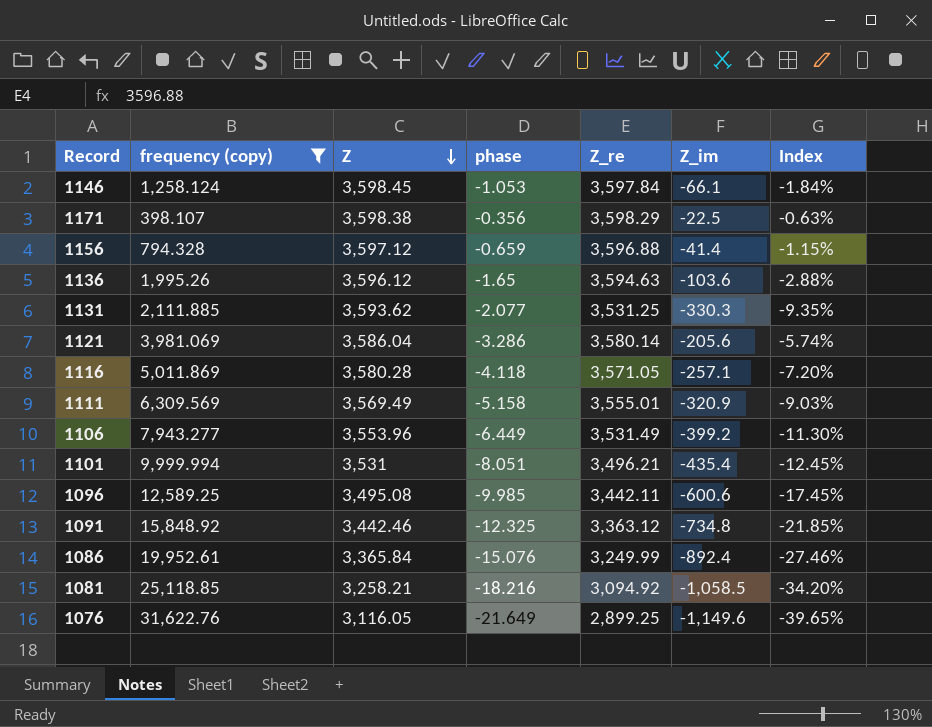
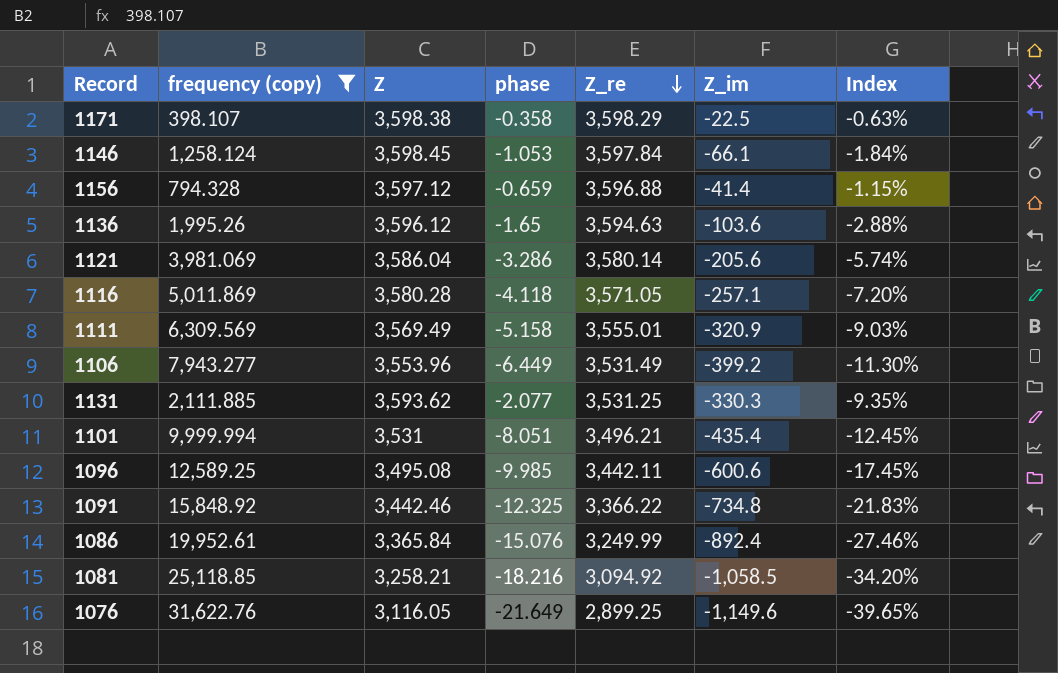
row order: Z descending -> Z_re descending
1171 | phase: -0.356 -> -0.358
1091 | Z_re: 3,363.12 -> 3,366.22
1091 | Index: -21.85% -> -21.83%

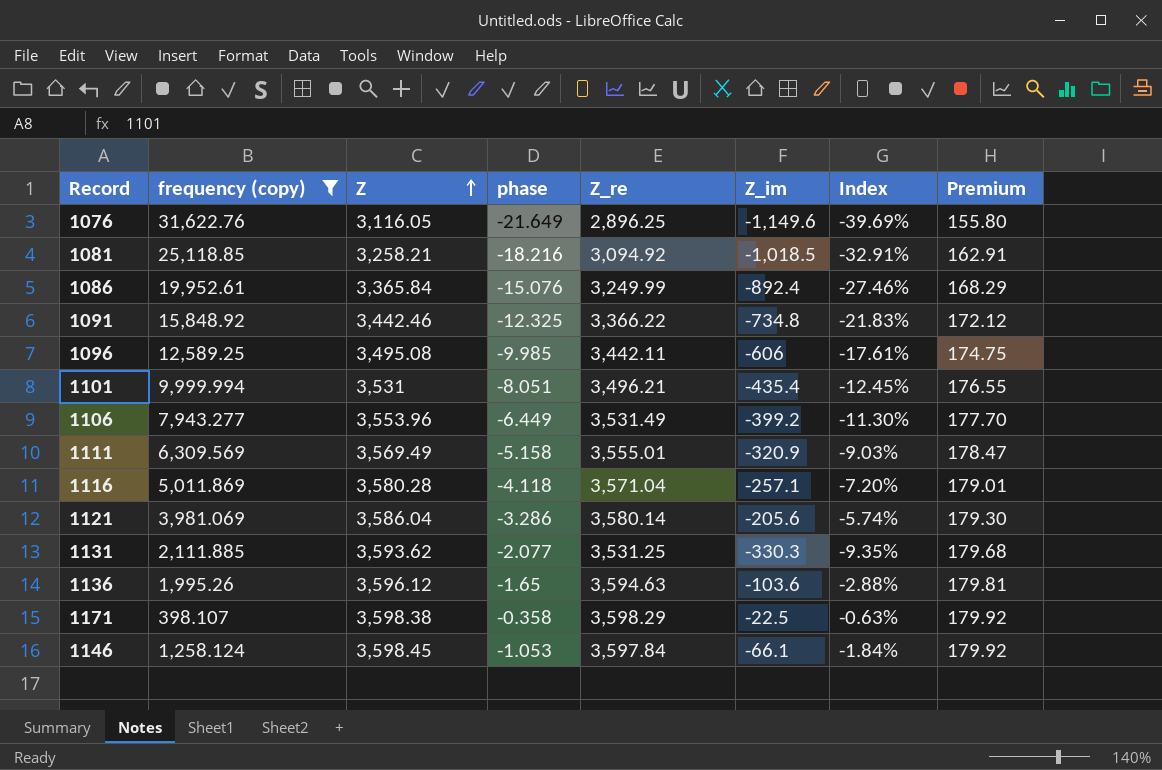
row order: Z_re descending -> Z ascending
column Premium | formula: none -> [Z] * 0.05
row 1156: 794.328 | 3,597.12 | -0.659 | 3,596.88 | -41.4 | -1.15% -> none
1076 | Z_re: 2,899.25 -> 2,896.25
1076 | Index: -39.65% -> -39.69%
1081 | Z_im: -1,058.5 -> -1,018.5
1081 | Index: -34.20% -> -32.91%
1096 | Z_im: -600.6 -> -606
1096 | Index: -17.45% -> -17.61%
1116 | Z_re: 3,571.05 -> 3,571.04

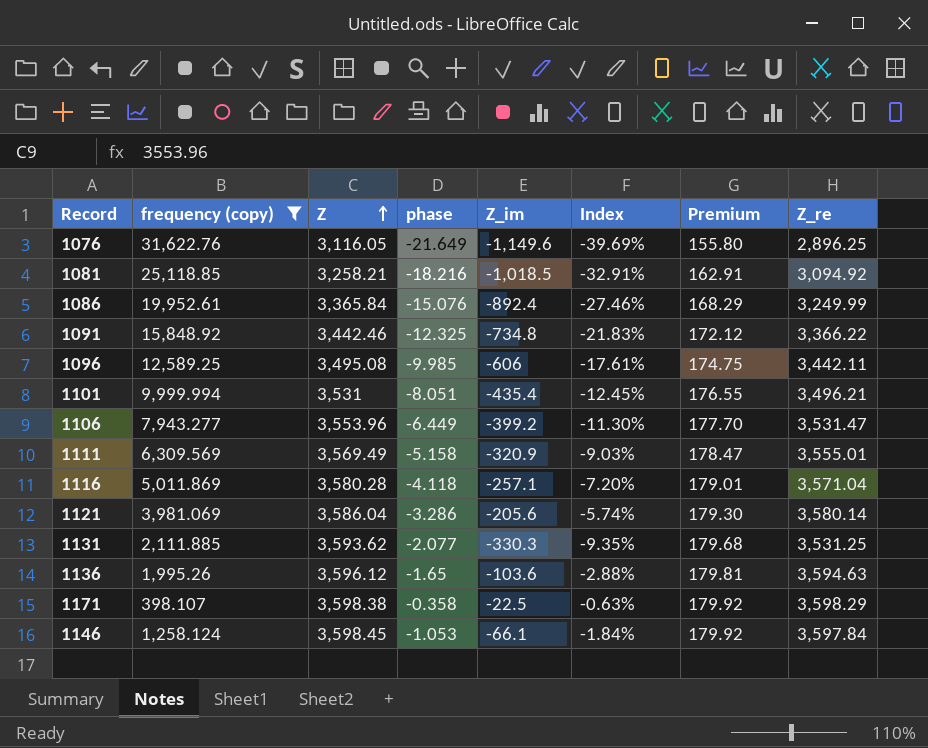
column Z_re | position: 5 -> 8
1106 | Z_re: 3,531.49 -> 3,531.47

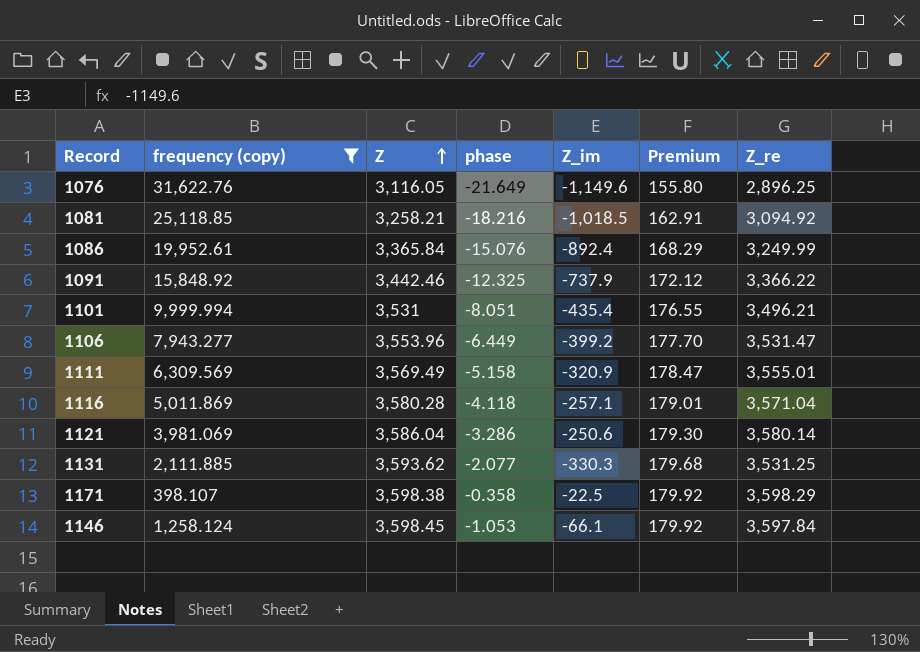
column Index | formula: [Z_im] / [Z_re] -> none
row 1096: 12,589.25 | 3,495.08 | -9.985 | -606 | -17.61% | 174.75 | 3,442.11 -> none
row 1136: 1,995.26 | 3,596.12 | -1.65 | -103.6 | -2.88% | 179.81 | 3,594.63 -> none
1091 | Z_im: -734.8 -> -737.9
1121 | Z_im: -205.6 -> -250.6

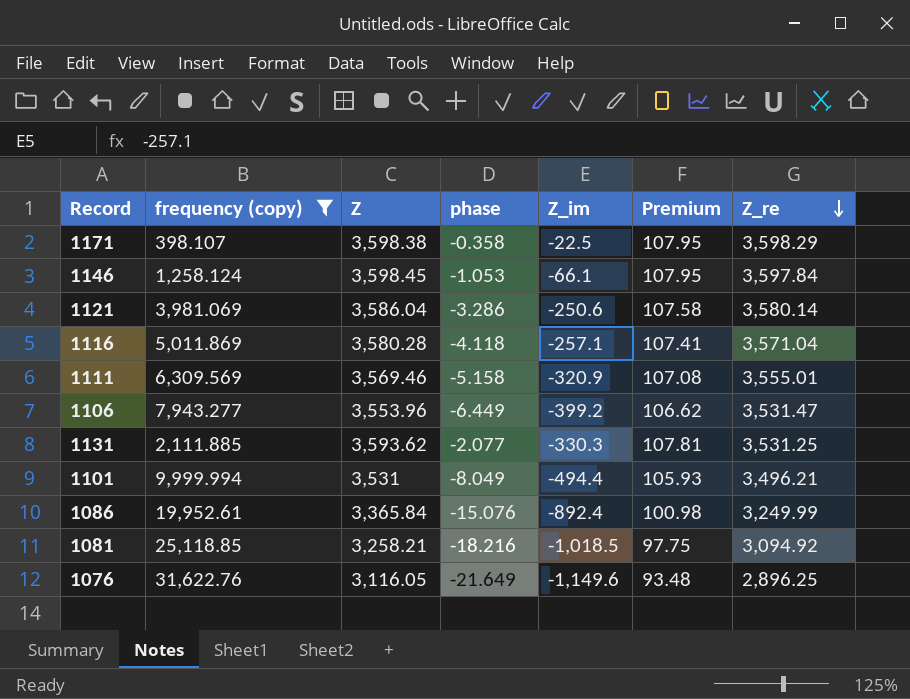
row order: Z ascending -> Z_re descending
column Premium | formula: [Z] * 0.05 -> [Z] * 0.03
row 1091: 15,848.92 | 3,442.46 | -12.325 | -737.9 | 172.12 | 3,366.22 -> none
1111 | Z: 3,569.49 -> 3,569.46
1101 | phase: -8.051 -> -8.049
1101 | Z_im: -435.4 -> -494.4

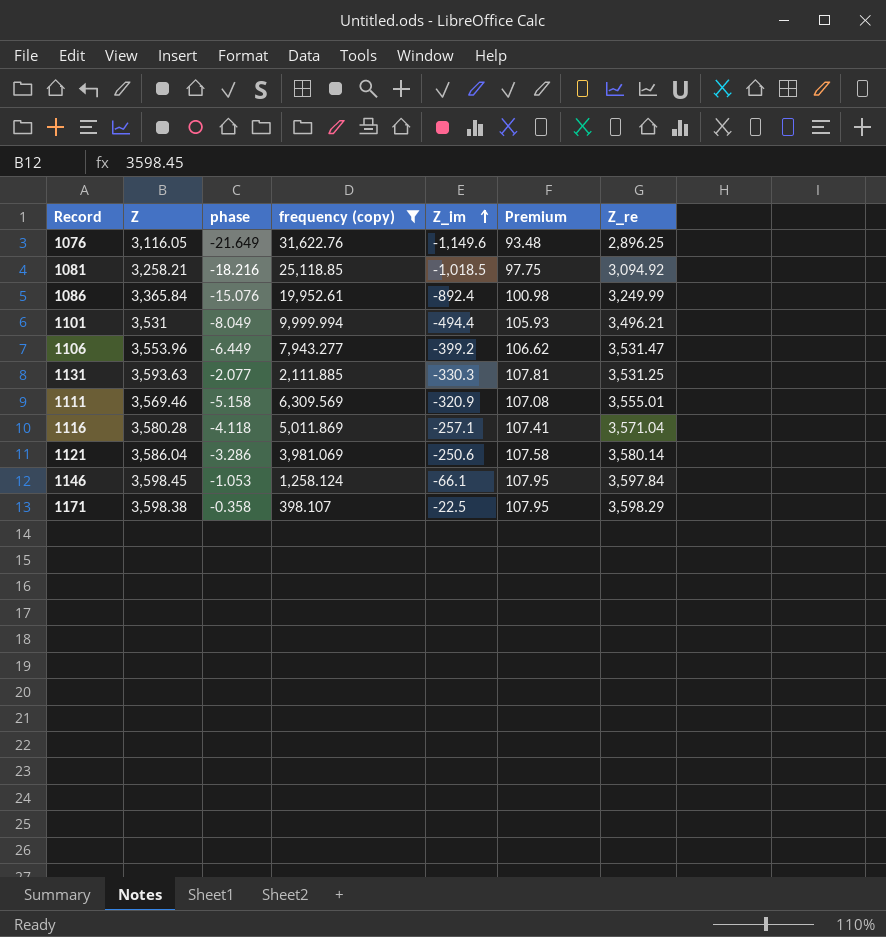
row order: Z_re descending -> Z_im ascending
column frequency (copy) | position: 2 -> 4
1131 | Z: 3,593.62 -> 3,593.63

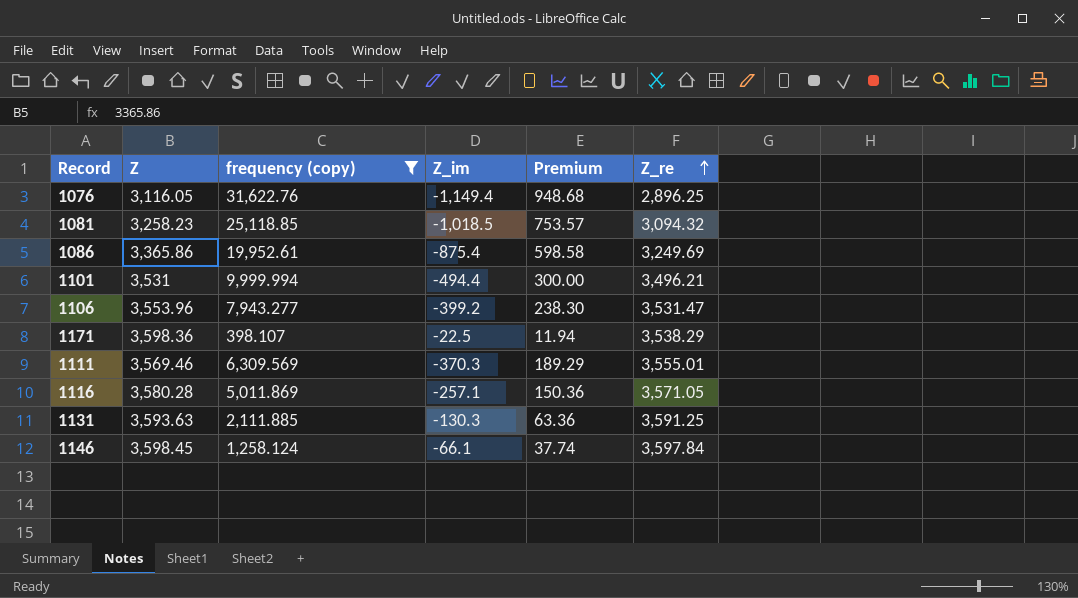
row order: Z_im ascending -> Z_re ascending
column phase | position: 3 -> none
column Premium | formula: [Z] * 0.03 -> [frequency (copy)] * 0.03
row 1121: 3,586.04 | -3.286 | 3,981.069 | -250.6 | 107.58 | 3,580.14 -> none
1076 | Z_im: -1,149.6 -> -1,149.4
1081 | Z: 3,258.21 -> 3,258.23
1081 | Z_re: 3,094.92 -> 3,094.32
1086 | Z: 3,365.84 -> 3,365.86
1086 | Z_im: -892.4 -> -875.4
1086 | Z_re: 3,249.99 -> 3,249.69
1171 | Z: 3,598.38 -> 3,598.36
1171 | Z_re: 3,598.29 -> 3,538.29
1111 | Z_im: -320.9 -> -370.3
1116 | Z_re: 3,571.04 -> 3,571.05
1131 | Z_im: -330.3 -> -130.3
1131 | Z_re: 3,531.25 -> 3,591.25

